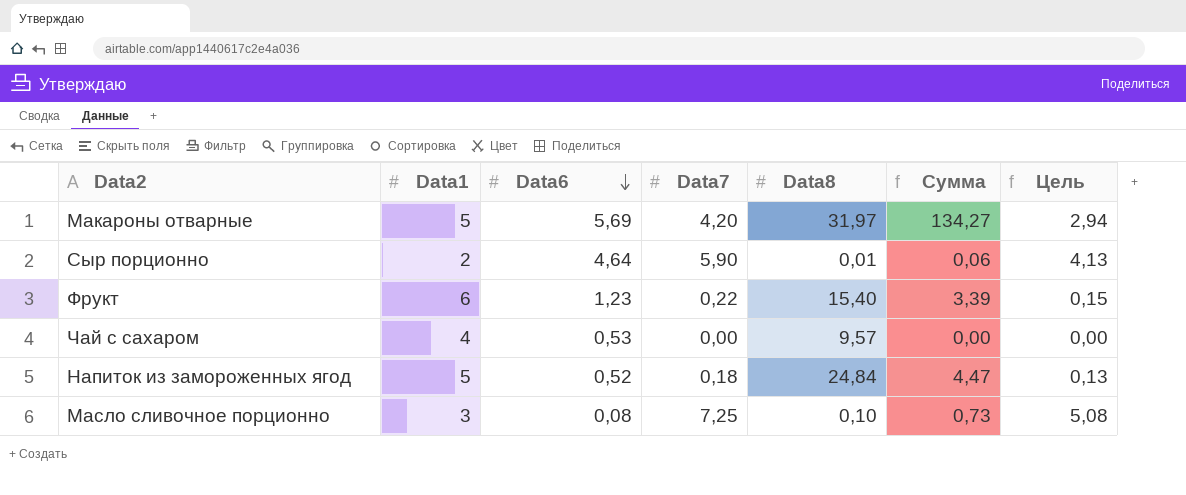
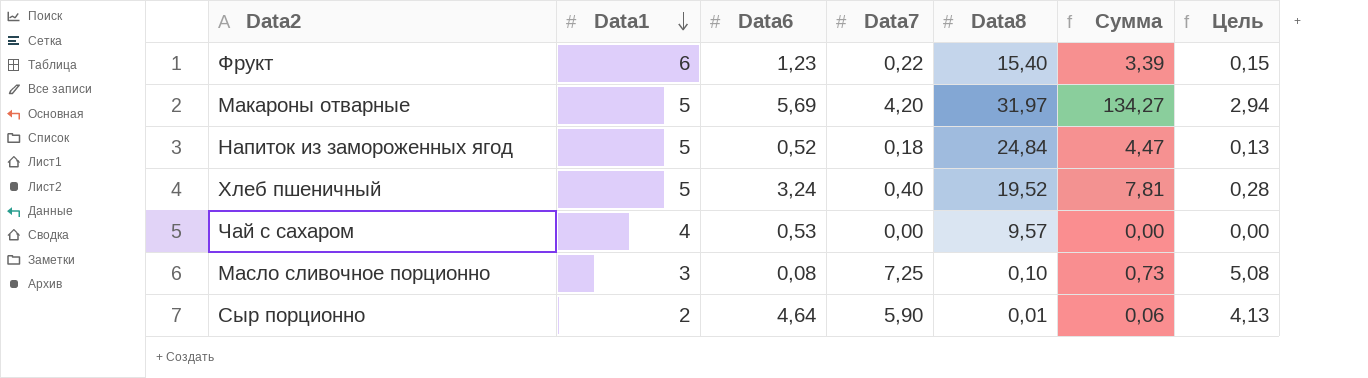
row order: Data6 descending -> Data1 descending
row Хлеб пшеничный: none -> 5 | 3,24 | 0,40 | 19,52 | 7,81 | 0,28

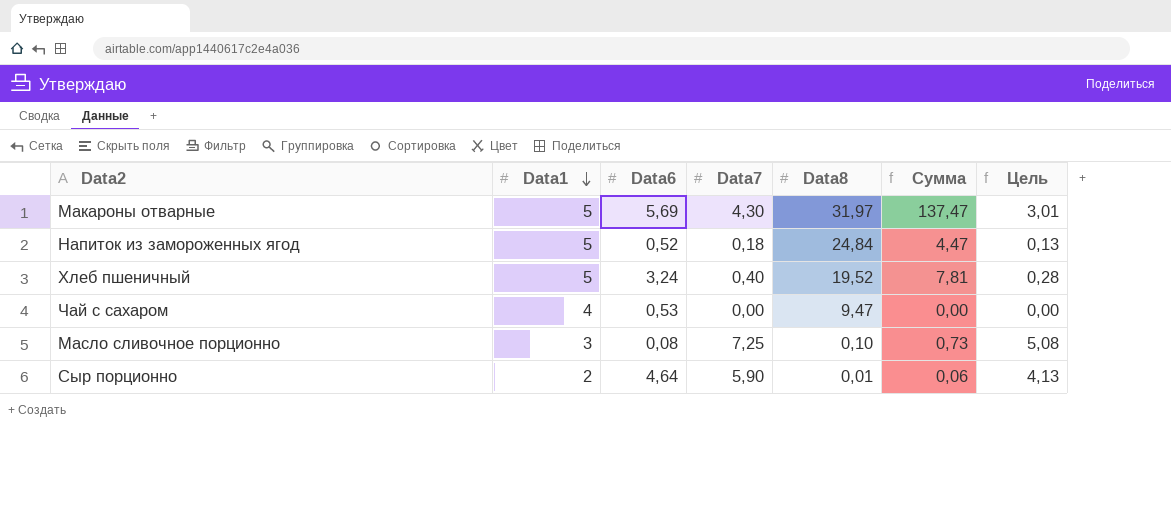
row Фрукт: 6 | 1,23 | 0,22 | 15,40 | 3,39 | 0,15 -> none
Макароны отварные | Data7: 4,20 -> 4,30
Макароны отварные | Сумма: 134,27 -> 137,47
Макароны отварные | Цель: 2,94 -> 3,01
Чай с сахаром | Data8: 9,57 -> 9,47

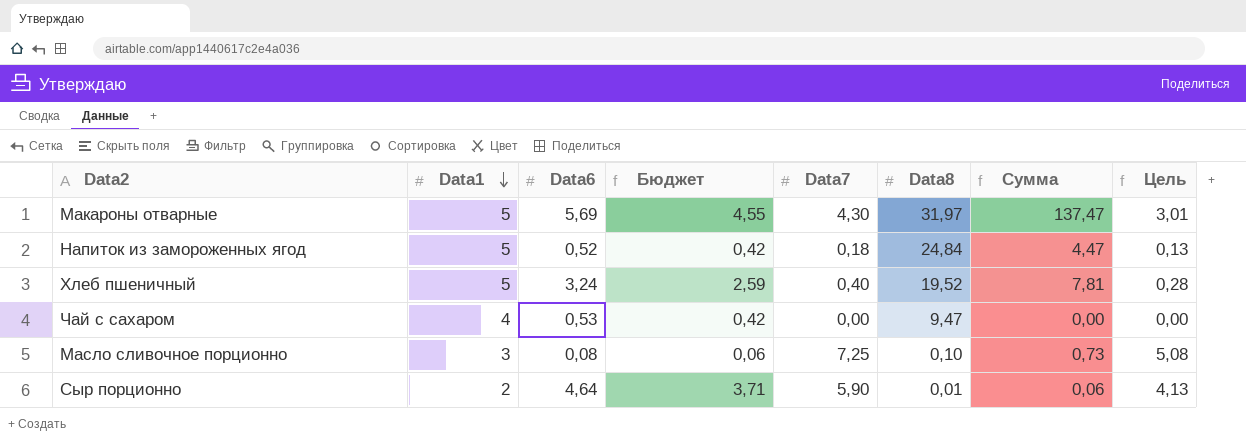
column Бюджет | formula: none -> [Data6] * 0,8

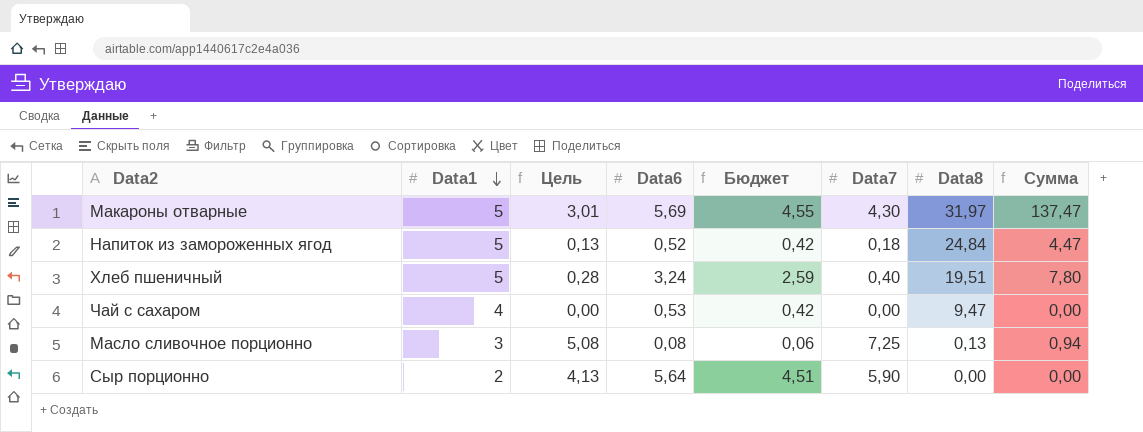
column Цель | position: 8 -> 3
Хлеб пшеничный | Data8: 19,52 -> 19,51
Хлеб пшеничный | Сумма: 7,81 -> 7,80
Масло сливочное порционно | Data8: 0,10 -> 0,13
Масло сливочное порционно | Сумма: 0,73 -> 0,94
Сыр порционно | Data6: 4,64 -> 5,64
Сыр порционно | Бюджет: 3,71 -> 4,51
Сыр порционно | Data8: 0,01 -> 0,00
Сыр порционно | Сумма: 0,06 -> 0,00

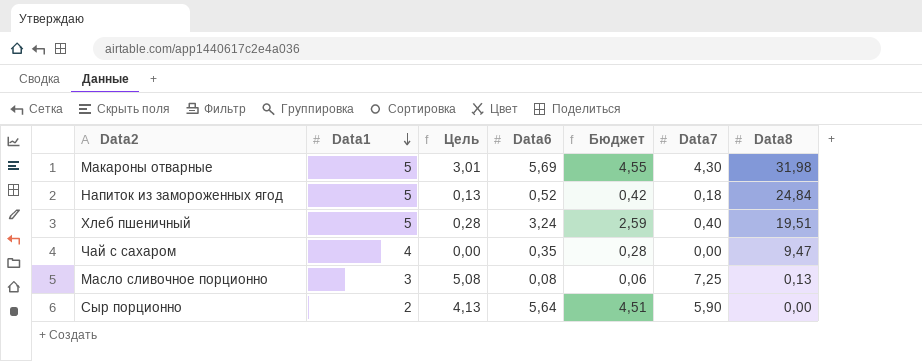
column Сумма | formula: [Data7] * [Data8] -> none
Макароны отварные | Data8: 31,97 -> 31,98
Чай с сахаром | Data6: 0,53 -> 0,35
Чай с сахаром | Бюджет: 0,42 -> 0,28

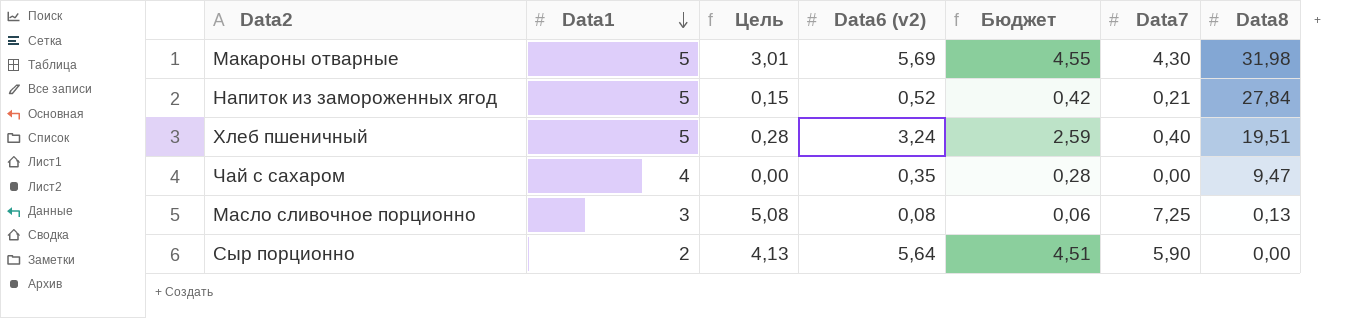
column name: Data6 -> Data6 (v2)
Напиток из замороженных ягод | Цель: 0,13 -> 0,15
Напиток из замороженных ягод | Data7: 0,18 -> 0,21
Напиток из замороженных ягод | Data8: 24,84 -> 27,84

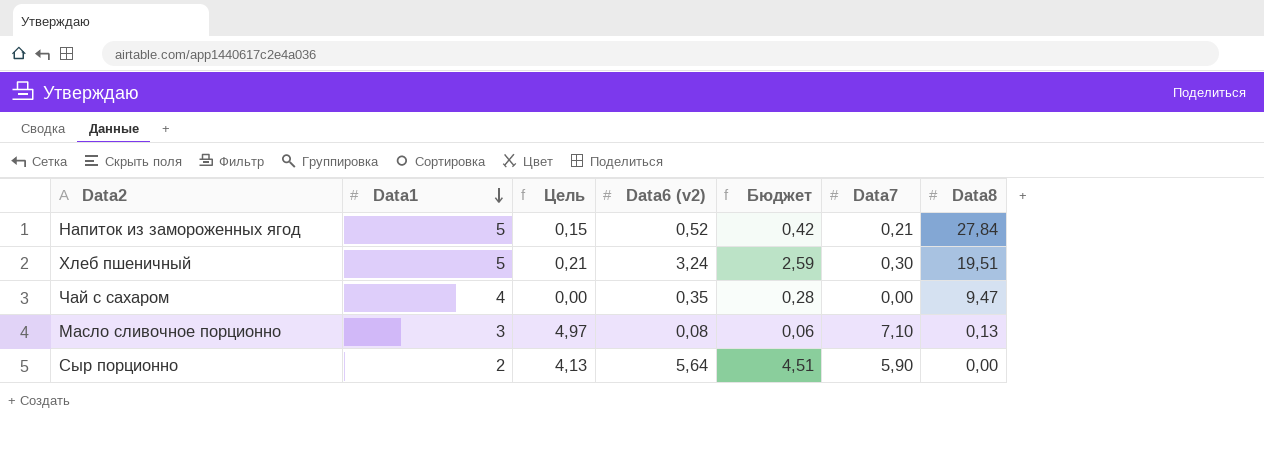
row Макароны отварные: 5 | 3,01 | 5,69 | 4,55 | 4,30 | 31,98 -> none
Хлеб пшеничный | Цель: 0,28 -> 0,21
Хлеб пшеничный | Data7: 0,40 -> 0,30
Масло сливочное порционно | Цель: 5,08 -> 4,97
Масло сливочное порционно | Data7: 7,25 -> 7,10

